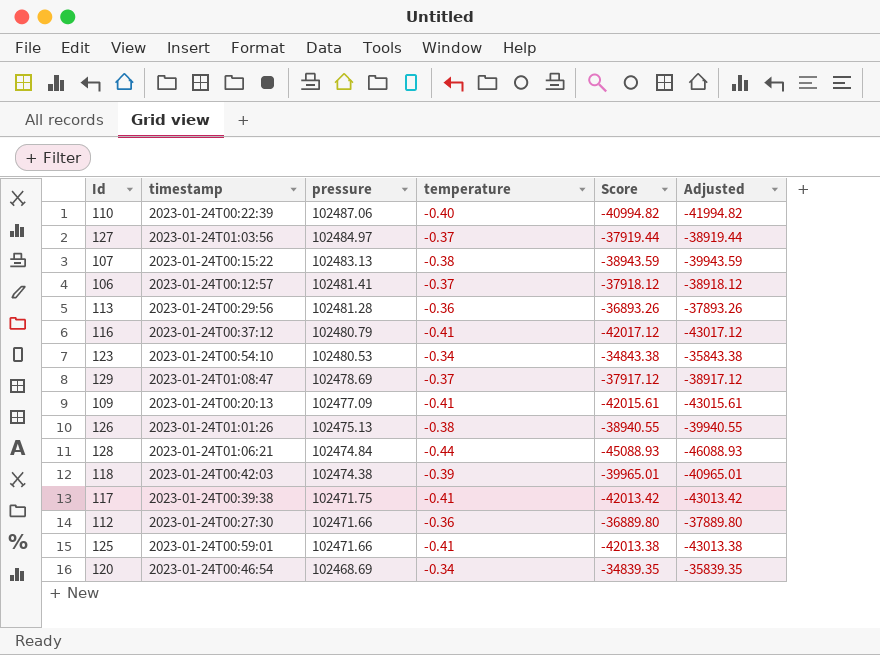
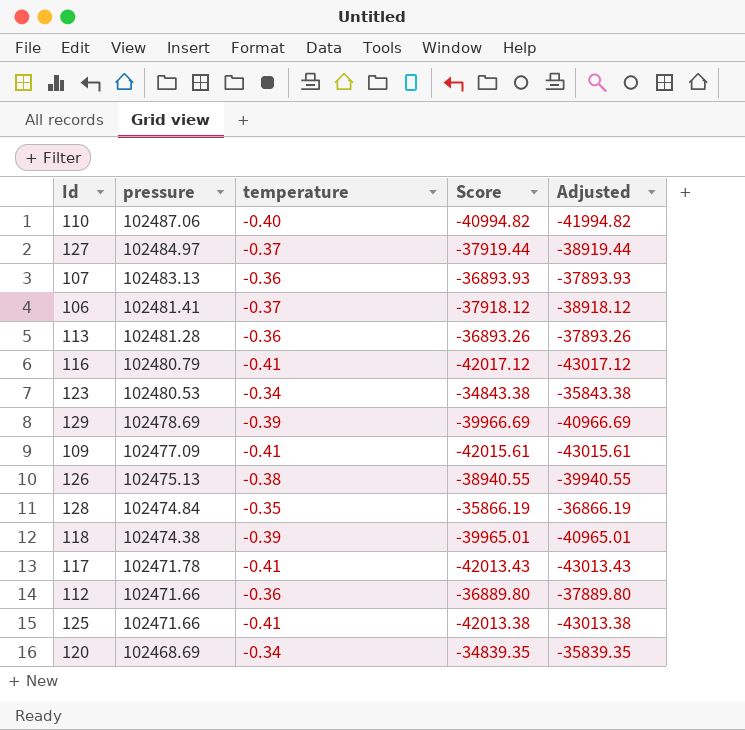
column timestamp | position: 2 -> none
107 | temperature: -0.38 -> -0.36
107 | Score: -38943.59 -> -36893.93
107 | Adjusted: -39943.59 -> -37893.93
129 | temperature: -0.37 -> -0.39
129 | Score: -37917.12 -> -39966.69
129 | Adjusted: -38917.12 -> -40966.69
128 | temperature: -0.44 -> -0.35
128 | Score: -45088.93 -> -35866.19
128 | Adjusted: -46088.93 -> -36866.19
117 | pressure: 102471.75 -> 102471.78
117 | Score: -42013.42 -> -42013.43
117 | Adjusted: -43013.42 -> -43013.43

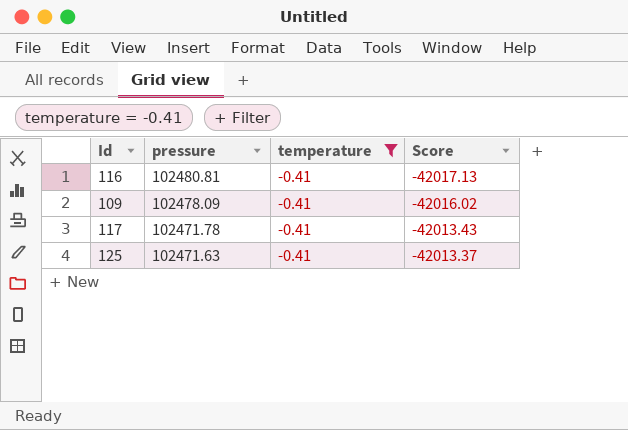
filter: none -> temperature = -0.41
column Adjusted | formula: [Score] - 1000 -> none
116 | pressure: 102480.79 -> 102480.81
116 | Score: -42017.12 -> -42017.13
109 | pressure: 102477.09 -> 102478.09
109 | Score: -42015.61 -> -42016.02
125 | pressure: 102471.66 -> 102471.63
125 | Score: -42013.38 -> -42013.37

